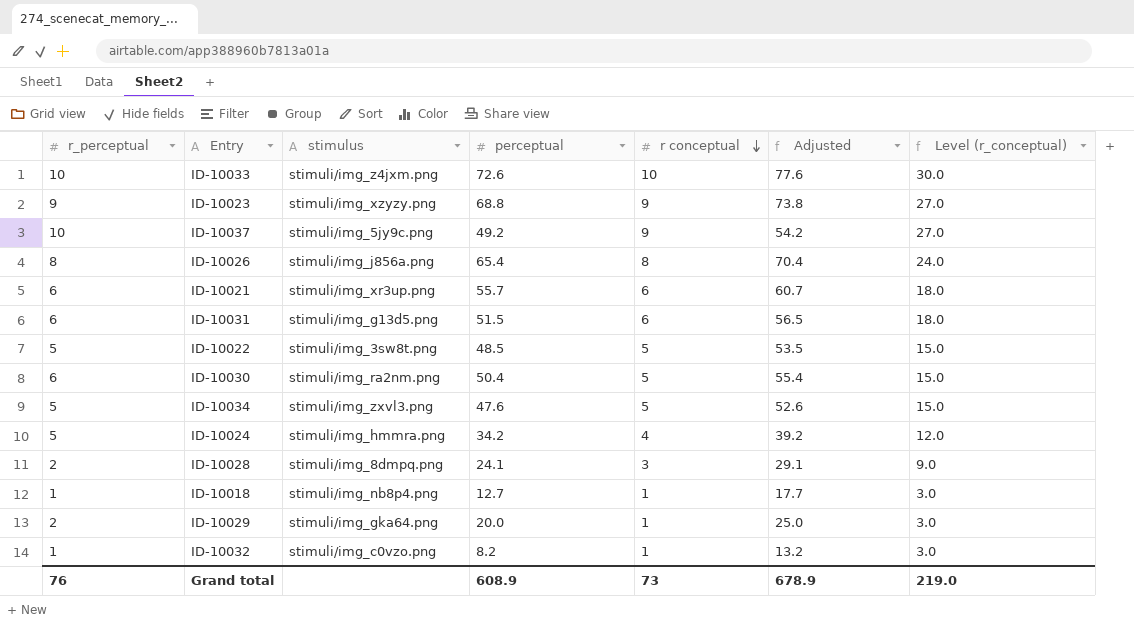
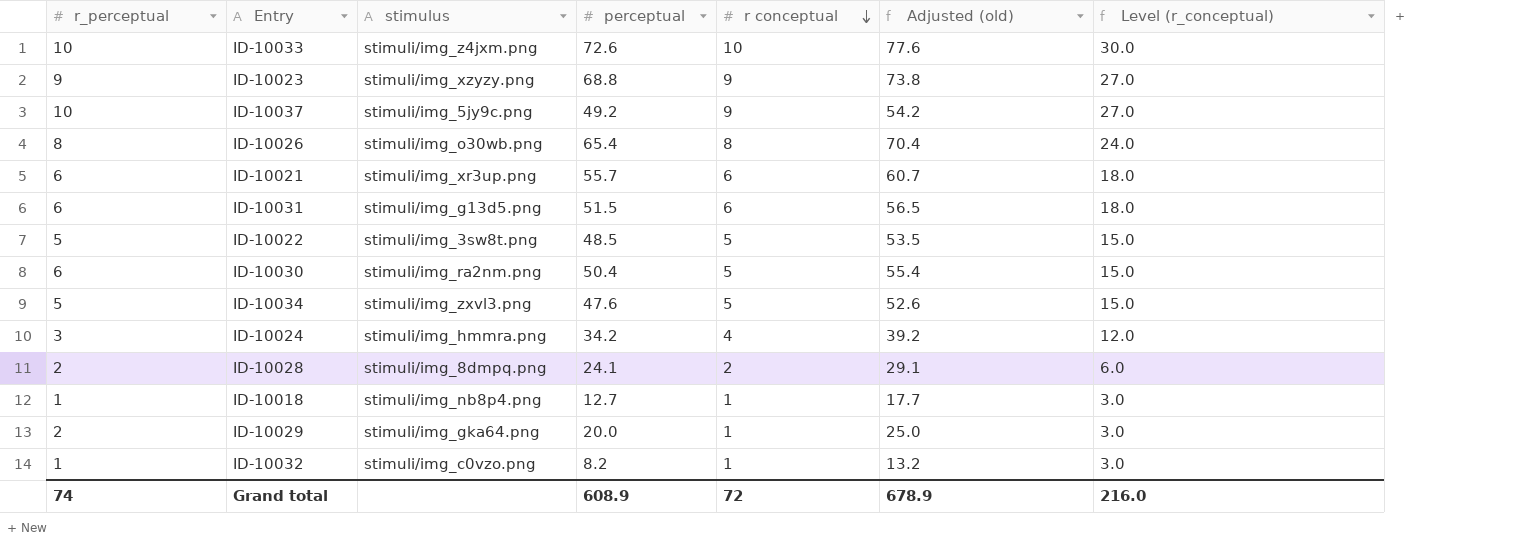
column name: Adjusted -> Adjusted (old)
ID-10026 | stimulus: stimuli/img_j856a.png -> stimuli/img_o30wb.png
ID-10024 | r_perceptual: 5 -> 3
ID-10028 | r conceptual: 3 -> 2
ID-10028 | Level (r_conceptual): 9.0 -> 6.0
Grand total | r_perceptual: 76 -> 74
Grand total | r conceptual: 73 -> 72
Grand total | Level (r_conceptual): 219.0 -> 216.0

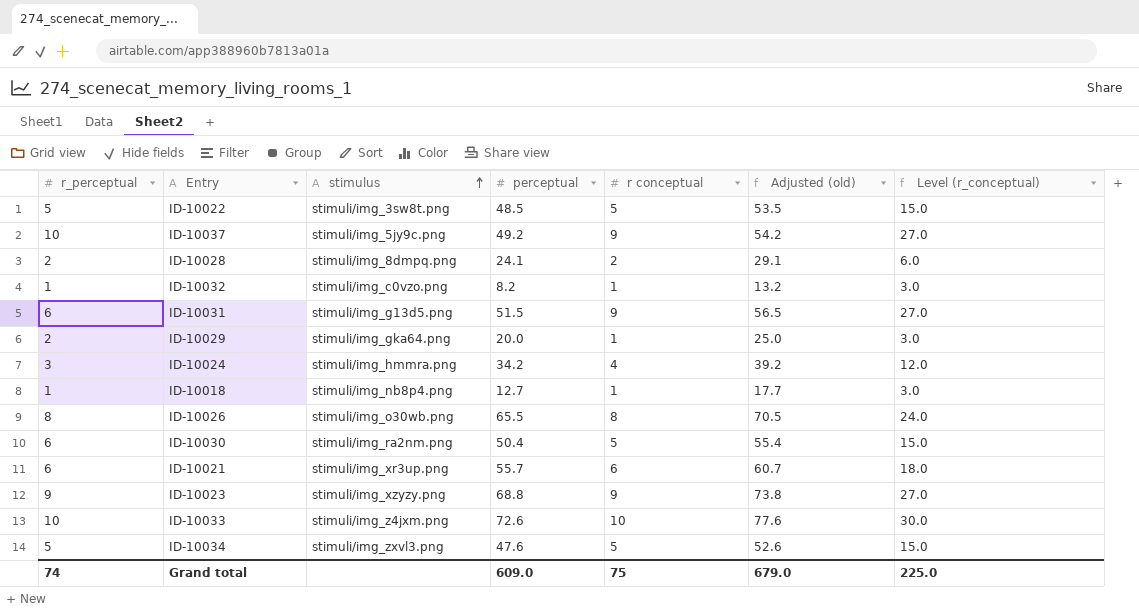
row order: r conceptual descending -> stimulus ascending
ID-10031 | r conceptual: 6 -> 9
ID-10031 | Level (r_conceptual): 18.0 -> 27.0
ID-10026 | perceptual: 65.4 -> 65.5
ID-10026 | Adjusted (old): 70.4 -> 70.5
Grand total | perceptual: 608.9 -> 609.0
Grand total | r conceptual: 72 -> 75
Grand total | Adjusted (old): 678.9 -> 679.0
Grand total | Level (r_conceptual): 216.0 -> 225.0

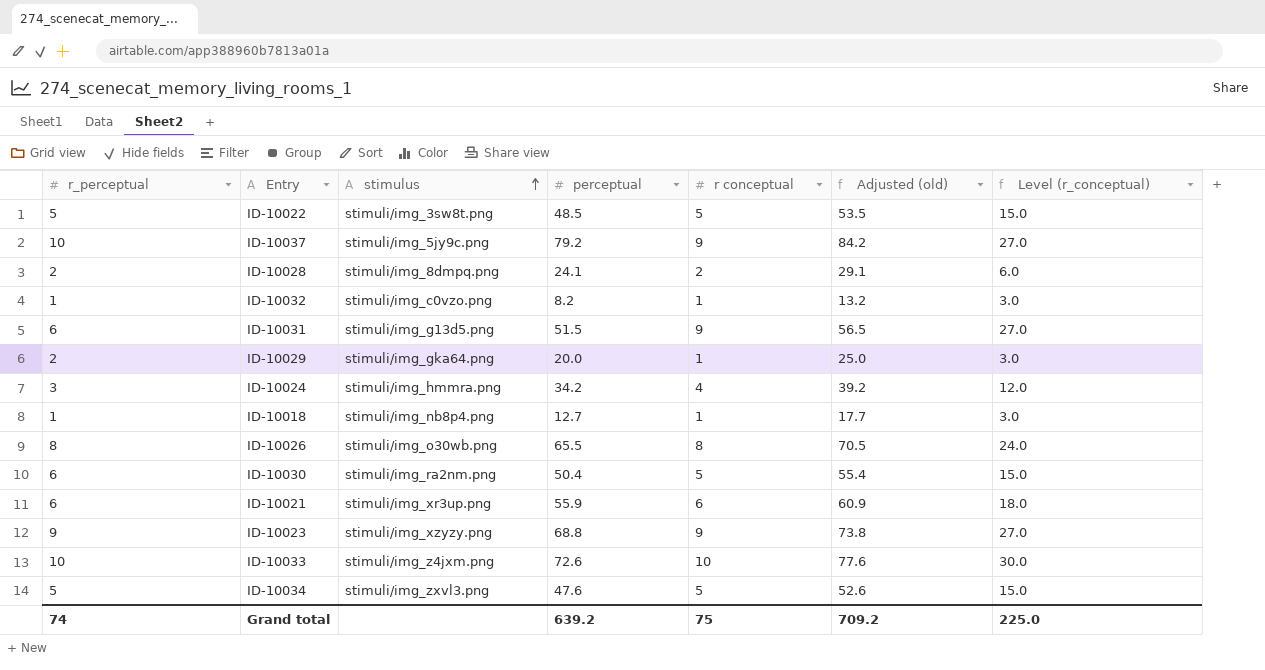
ID-10037 | perceptual: 49.2 -> 79.2
ID-10037 | Adjusted (old): 54.2 -> 84.2
ID-10021 | perceptual: 55.7 -> 55.9
ID-10021 | Adjusted (old): 60.7 -> 60.9
Grand total | perceptual: 609.0 -> 639.2
Grand total | Adjusted (old): 679.0 -> 709.2

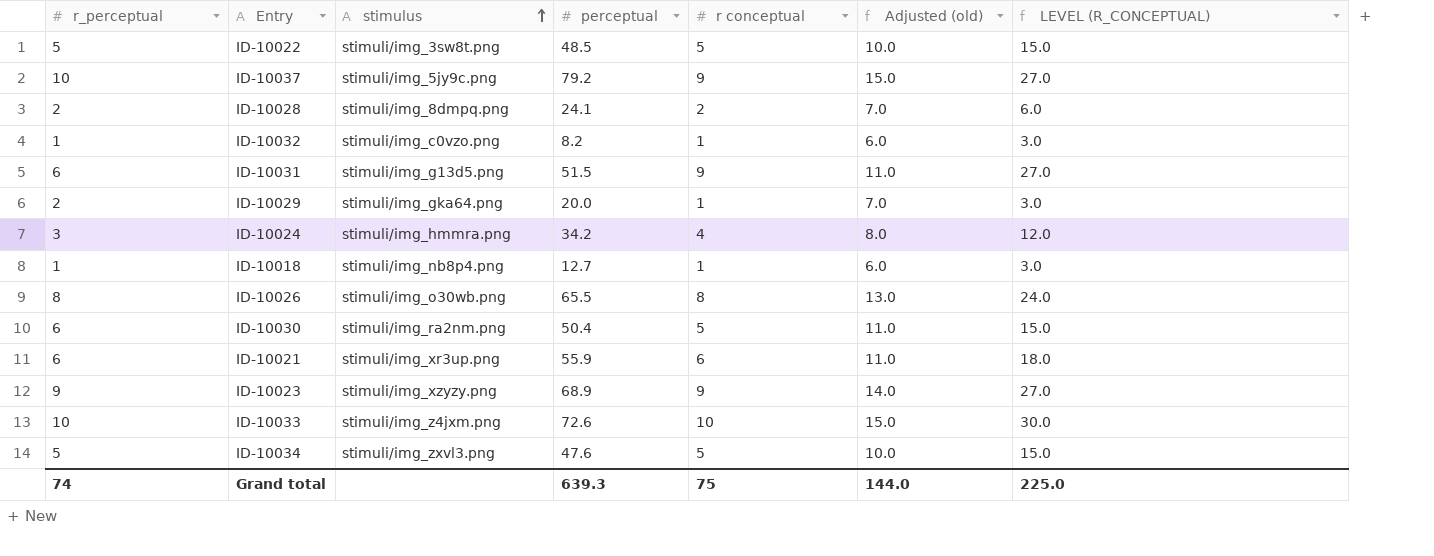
column Adjusted (old) | formula: [perceptual] + 5 -> [r_perceptual] + 5
column name: Level (r_conceptual) -> LEVEL (R_CONCEPTUAL)
ID-10023 | perceptual: 68.8 -> 68.9
Grand total | perceptual: 639.2 -> 639.3
Grand total | Adjusted (old): 709.2 -> 144.0

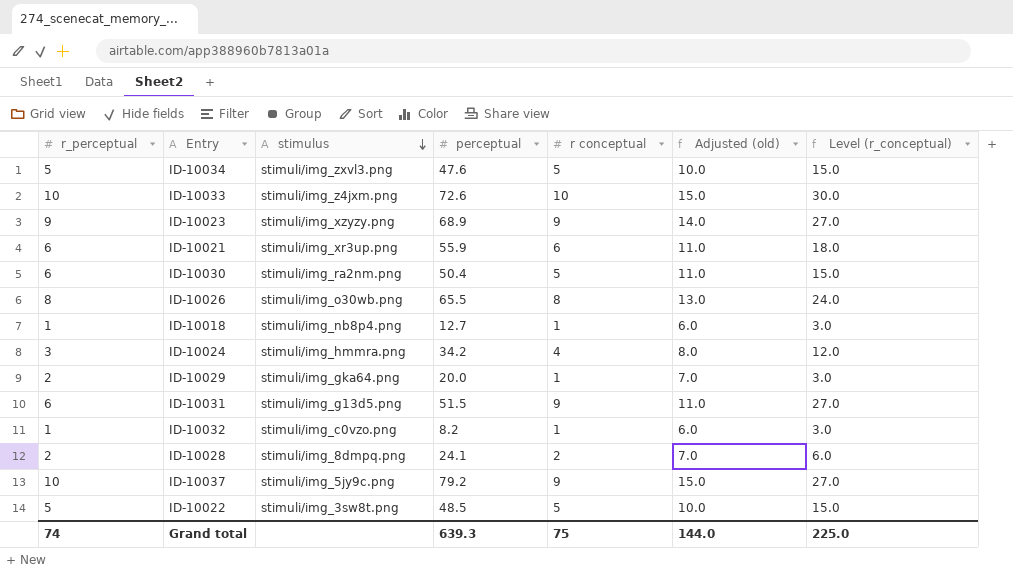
row order: stimulus ascending -> stimulus descending
column name: LEVEL (R_CONCEPTUAL) -> Level (r_conceptual)

